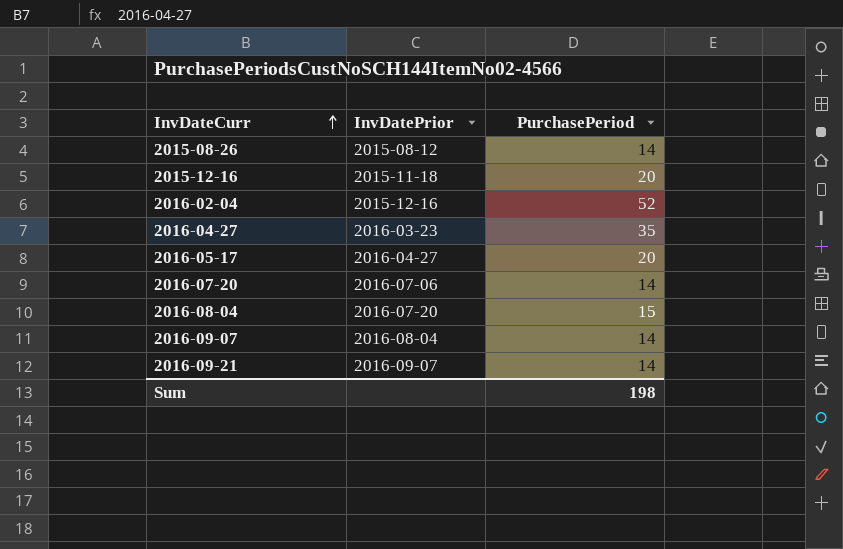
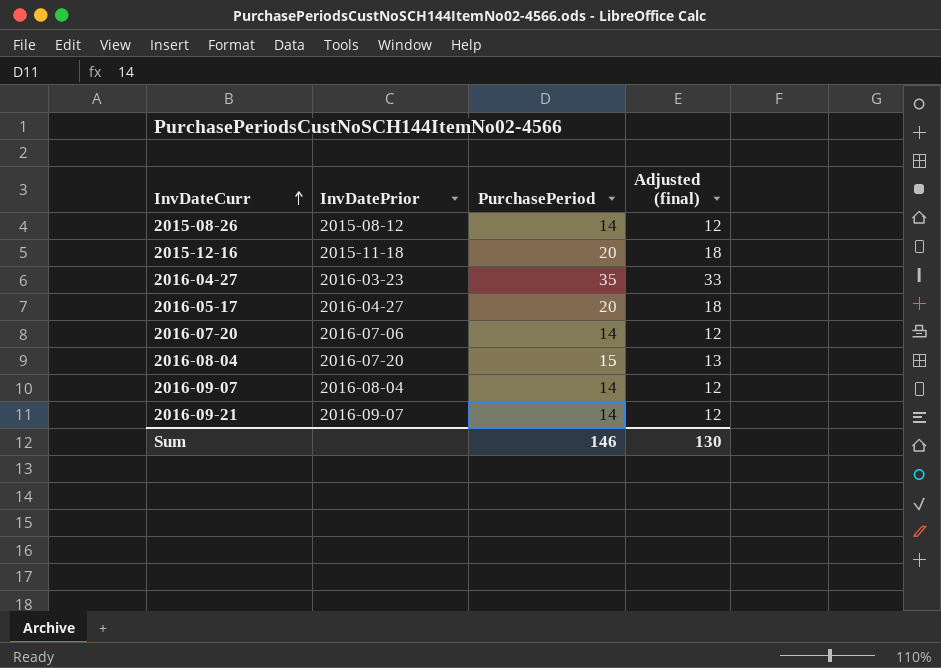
column Adjusted (final) | formula: none -> [PurchasePeriod] - 2
row 2016-02-04: 2015-12-16 | 52 -> none
Sum | PurchasePeriod: 198 -> 146

